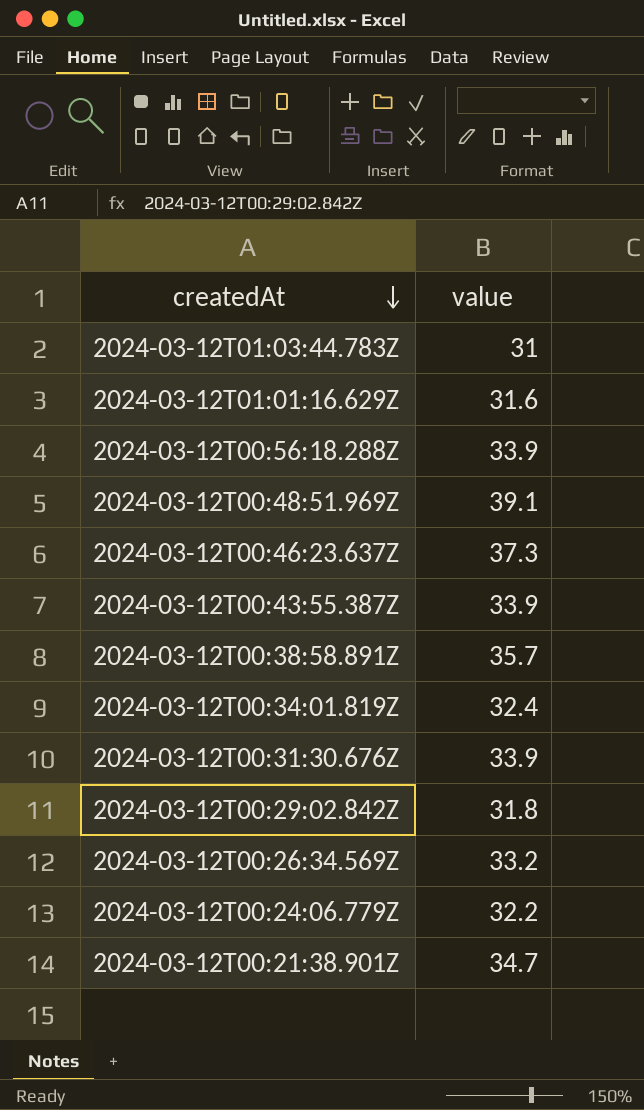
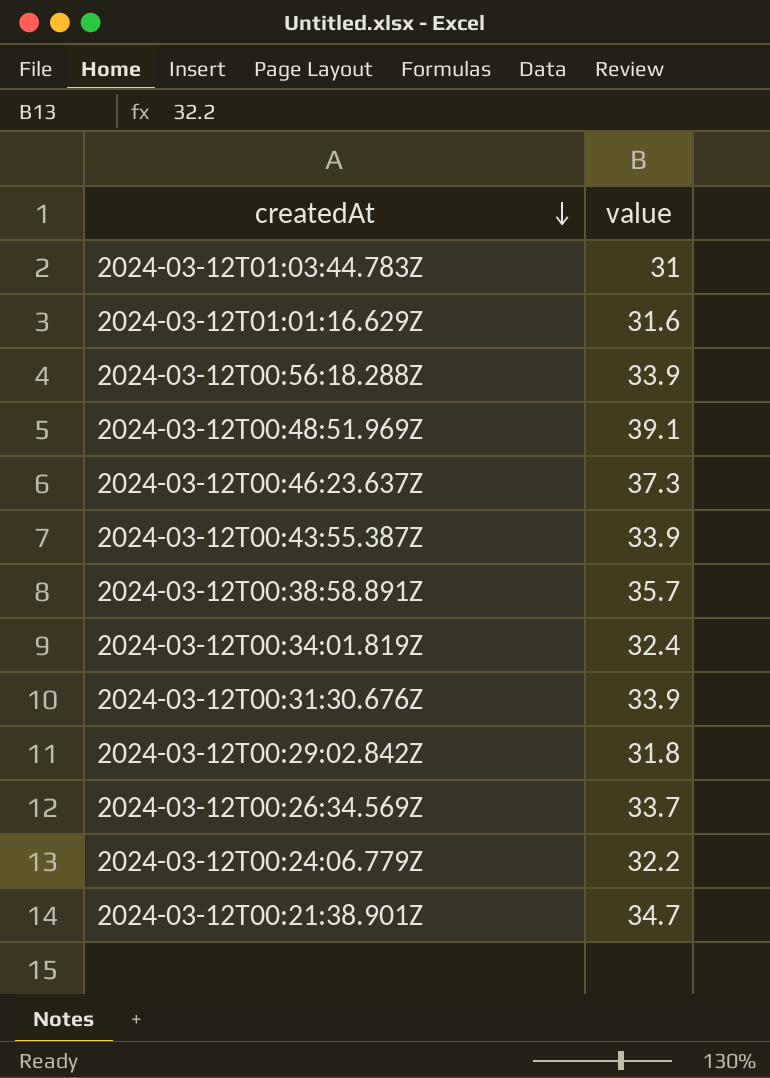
2024-03-12T00:26:34.569Z | value: 33.2 -> 33.7

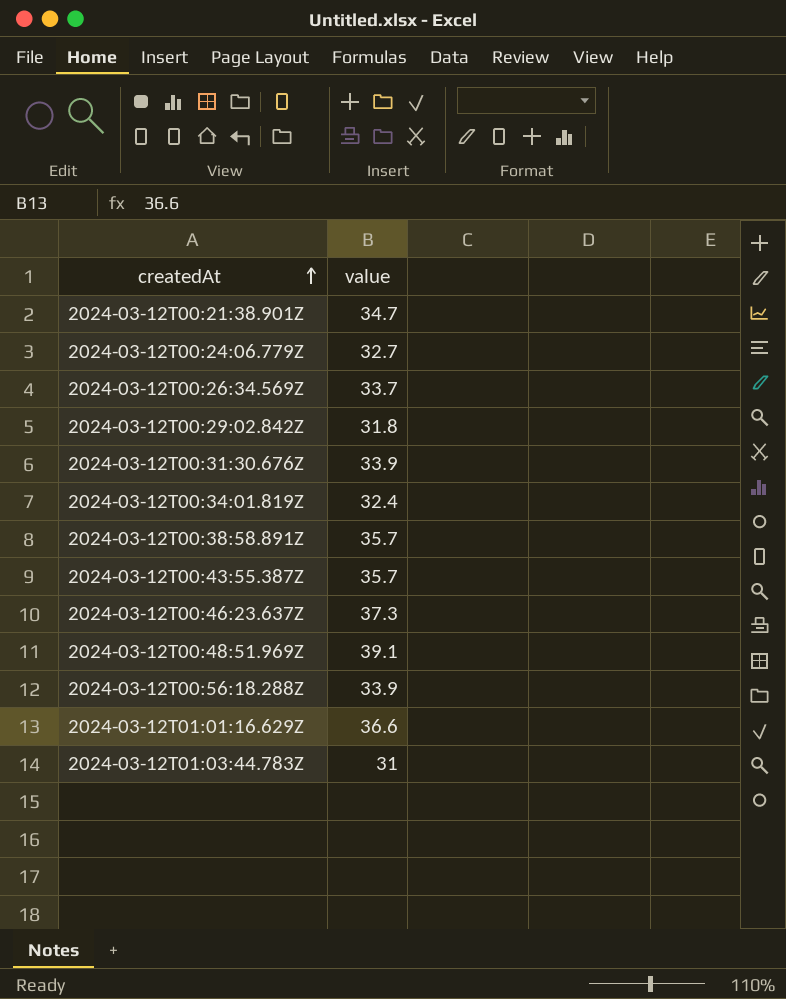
row order: createdAt descending -> createdAt ascending
2024-03-12T00:24:06.779Z | value: 32.2 -> 32.7
2024-03-12T00:43:55.387Z | value: 33.9 -> 35.7
2024-03-12T01:01:16.629Z | value: 31.6 -> 36.6

